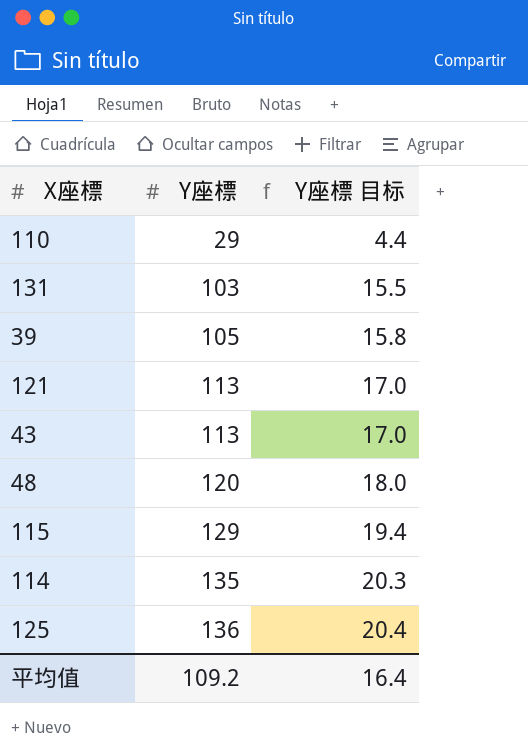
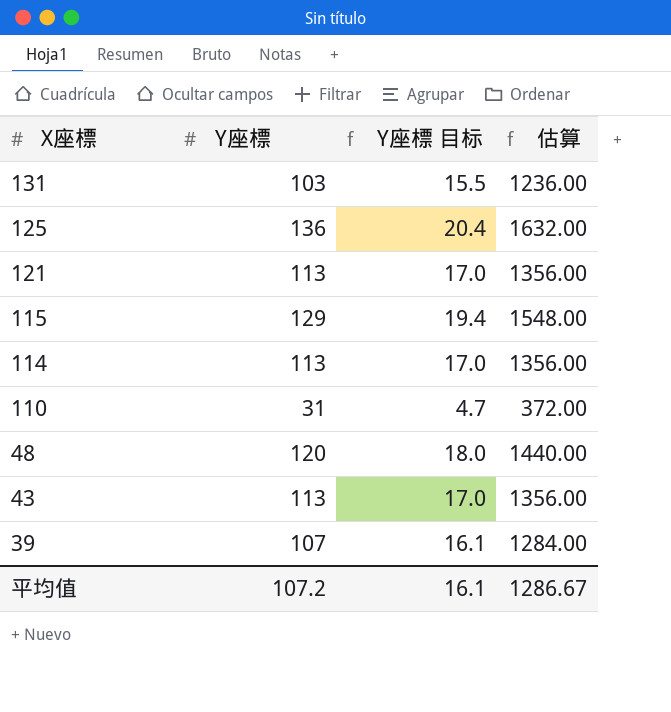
row order: Y座標 ascending -> X座標 descending
column 估算 | formula: none -> [Y座標] * 12
114 | Y座標: 135 -> 113
114 | Y座標 目标: 20.3 -> 17.0
110 | Y座標: 29 -> 31
110 | Y座標 目标: 4.4 -> 4.7
39 | Y座標: 105 -> 107
39 | Y座標 目标: 15.8 -> 16.1
平均值 | Y座標: 109.2 -> 107.2
平均值 | Y座標 目标: 16.4 -> 16.1

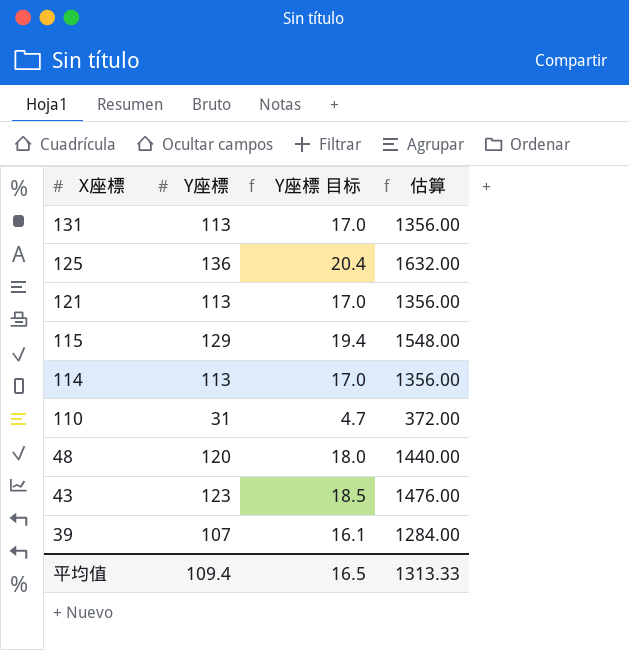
131 | Y座標: 103 -> 113
131 | Y座標 目标: 15.5 -> 17.0
131 | 估算: 1236.00 -> 1356.00
43 | Y座標: 113 -> 123
43 | Y座標 目标: 17.0 -> 18.5
43 | 估算: 1356.00 -> 1476.00
平均值 | Y座標: 107.2 -> 109.4
平均值 | Y座標 目标: 16.1 -> 16.5
平均值 | 估算: 1286.67 -> 1313.33

